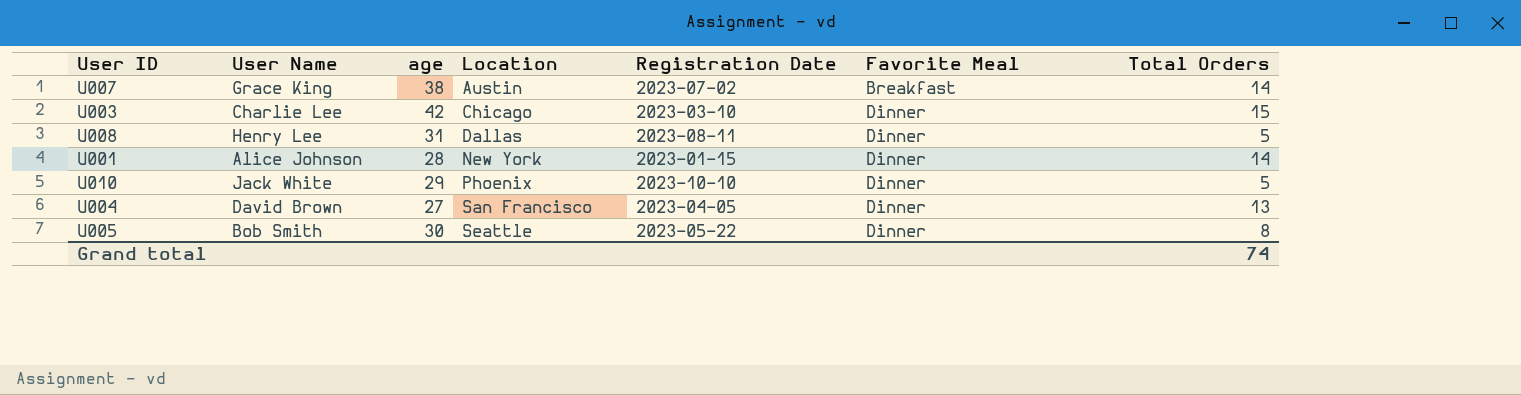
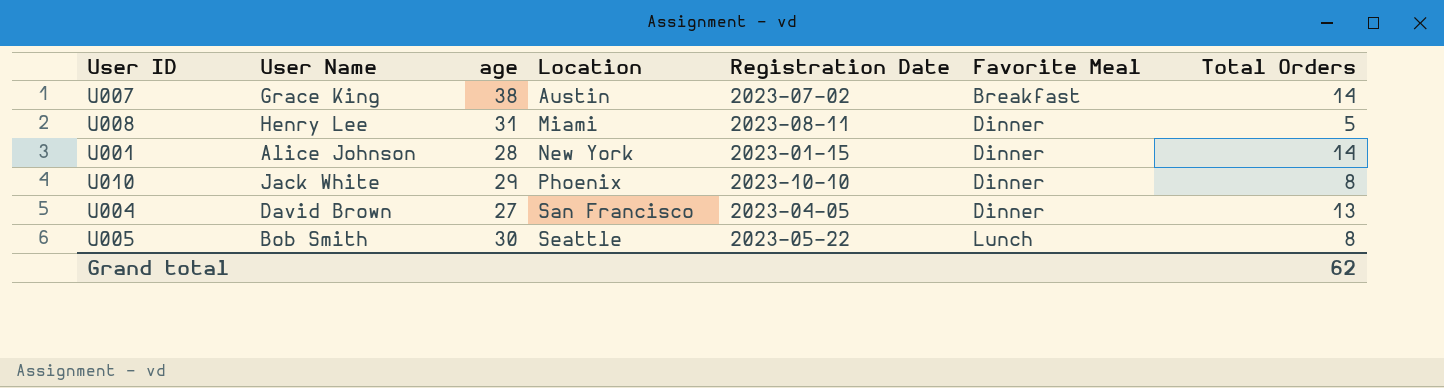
row U003: Charlie Lee | 42 | Chicago | 2023-03-10 | Dinner | 15 -> none
U008 | Location: Dallas -> Miami
U010 | Total Orders: 5 -> 8
U005 | Favorite Meal: Dinner -> Lunch
Grand total | Total Orders: 74 -> 62

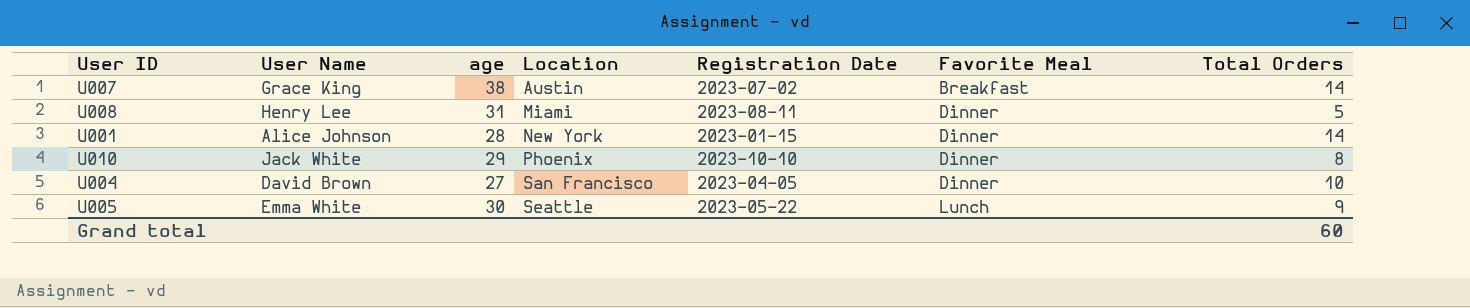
U004 | Total Orders: 13 -> 10
U005 | User Name: Bob Smith -> Emma White
U005 | Total Orders: 8 -> 9
Grand total | Total Orders: 62 -> 60

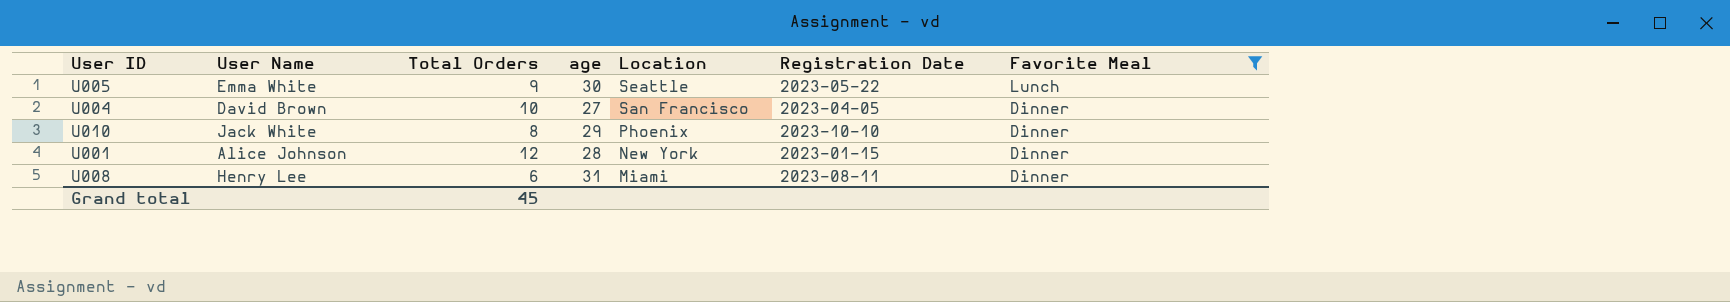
filter: none -> Favorite Meal != Breakfast
row order: Location ascending -> Location descending
column Total Orders | position: 7 -> 3
U001 | Total Orders: 14 -> 12
U008 | Total Orders: 5 -> 6
Grand total | Total Orders: 60 -> 45

